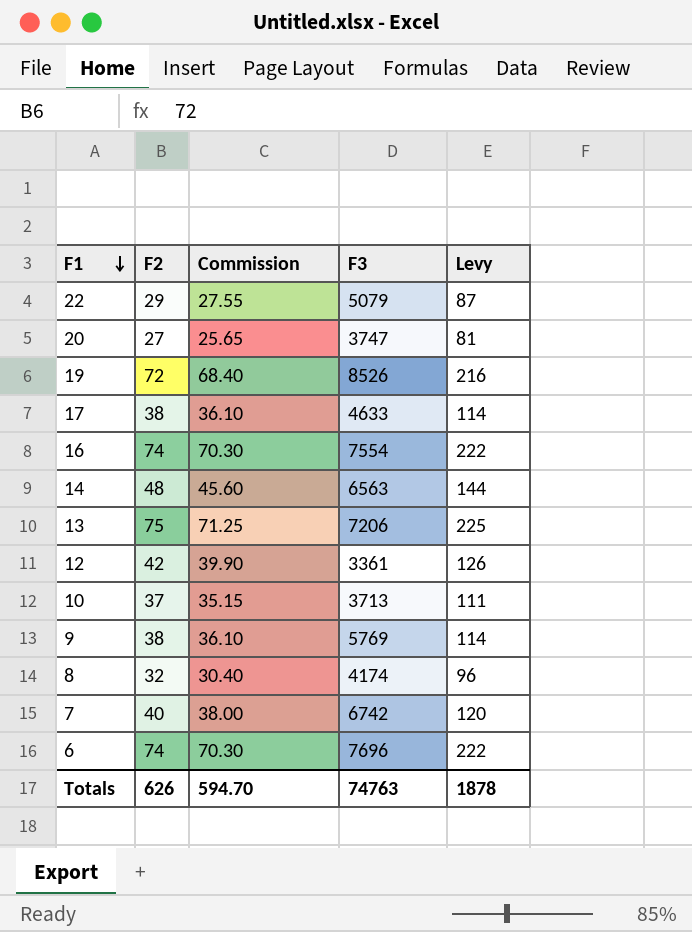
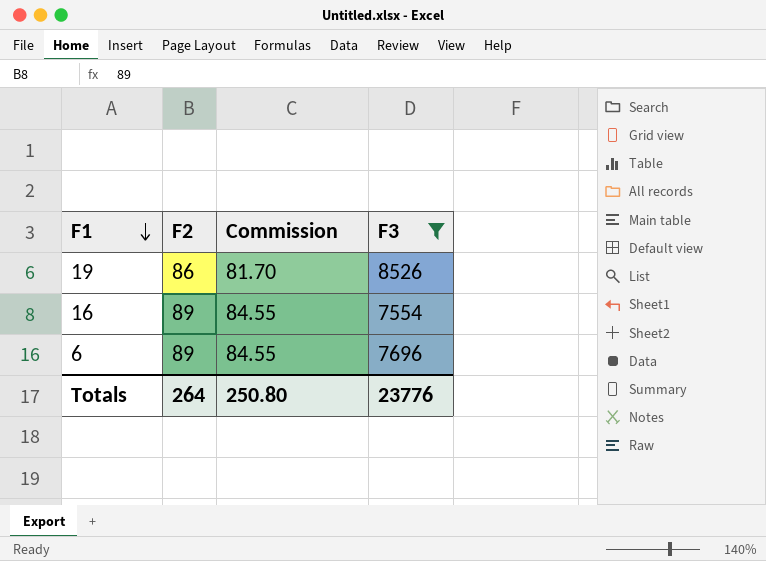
filter: none -> F3 >= 7554
column Levy | formula: [F2] * 3 -> none
19 | F2: 72 -> 86
19 | Commission: 68.40 -> 81.70
16 | F2: 74 -> 89
16 | Commission: 70.30 -> 84.55
6 | F2: 74 -> 89
6 | Commission: 70.30 -> 84.55
Totals | F2: 626 -> 264
Totals | Commission: 594.70 -> 250.80
Totals | F3: 74763 -> 23776

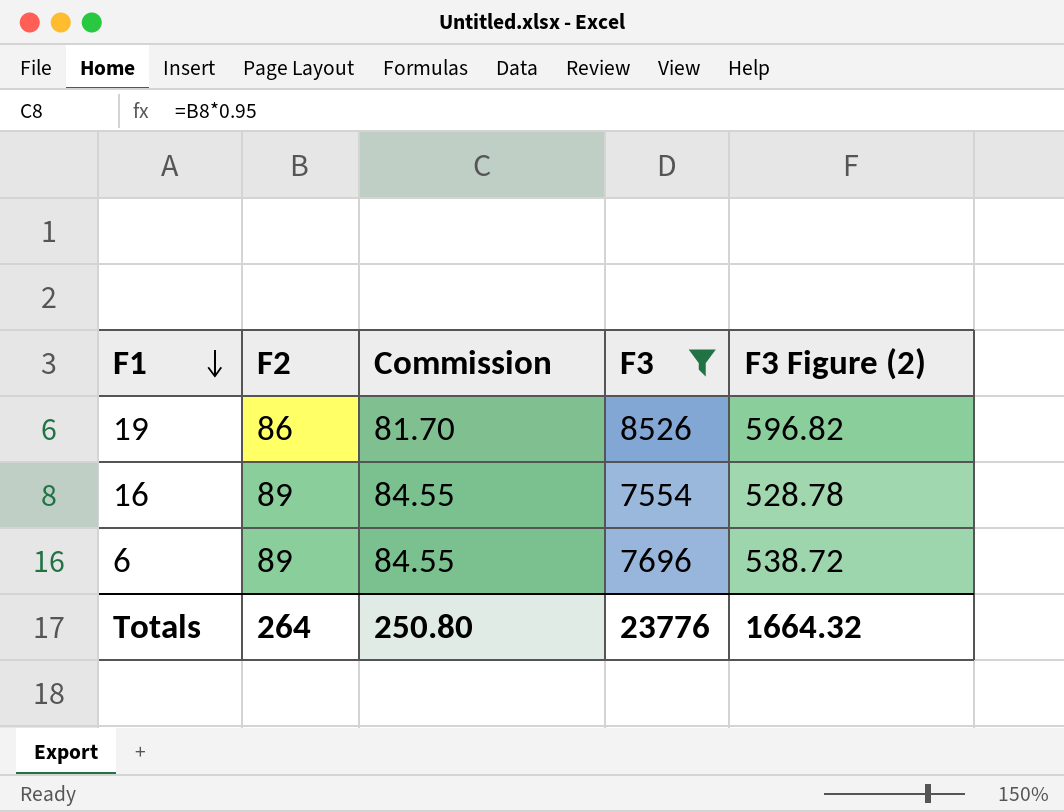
column F3 Figure (2) | formula: none -> [F3] * 0.07

